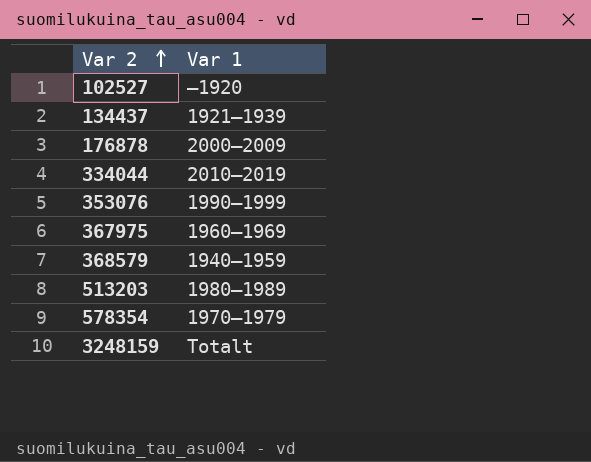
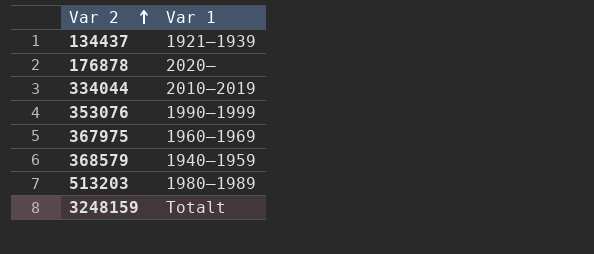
row 102527: –1920 -> none
row 578354: 1970–1979 -> none
176878 | Var 1: 2000–2009 -> 2020–

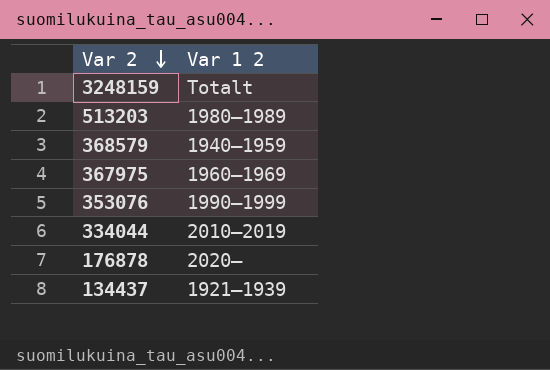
row order: Var 2 ascending -> Var 2 descending
column name: Var 1 -> Var 1 2

